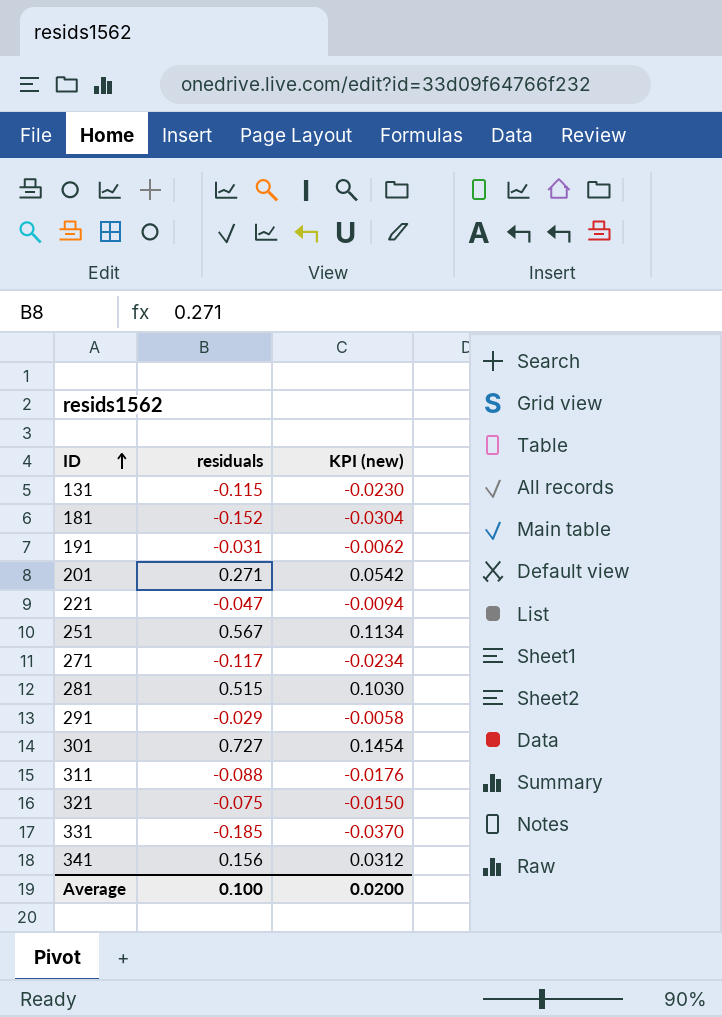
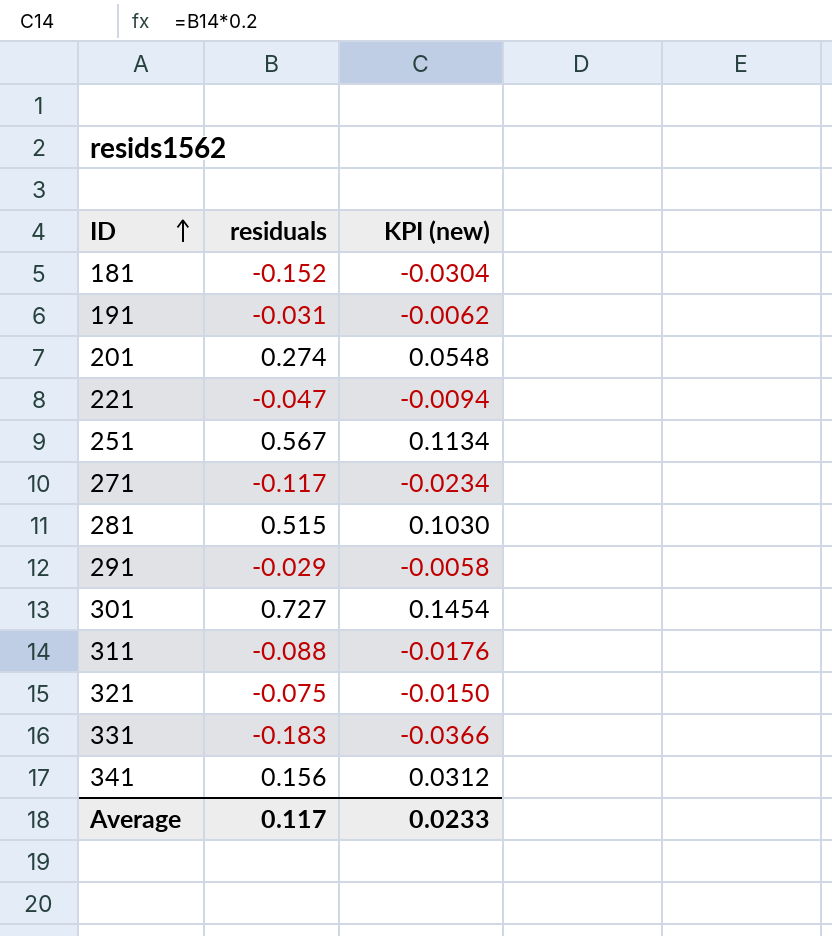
row 131: -0.115 | -0.0230 -> none
201 | residuals: 0.271 -> 0.274
201 | KPI (new): 0.0542 -> 0.0548
331 | residuals: -0.185 -> -0.183
331 | KPI (new): -0.0370 -> -0.0366
Average | residuals: 0.100 -> 0.117
Average | KPI (new): 0.0200 -> 0.0233

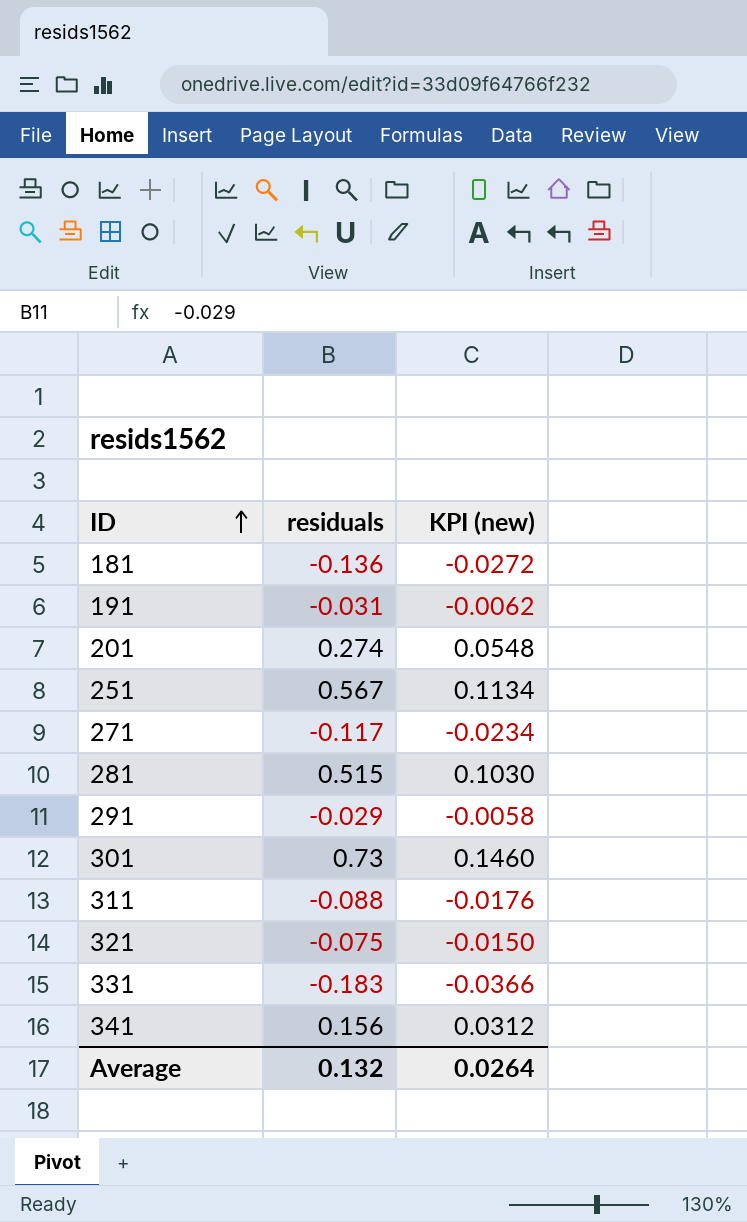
row 221: -0.047 | -0.0094 -> none
181 | residuals: -0.152 -> -0.136
181 | KPI (new): -0.0304 -> -0.0272
301 | residuals: 0.727 -> 0.73
301 | KPI (new): 0.1454 -> 0.1460
Average | residuals: 0.117 -> 0.132
Average | KPI (new): 0.0233 -> 0.0264

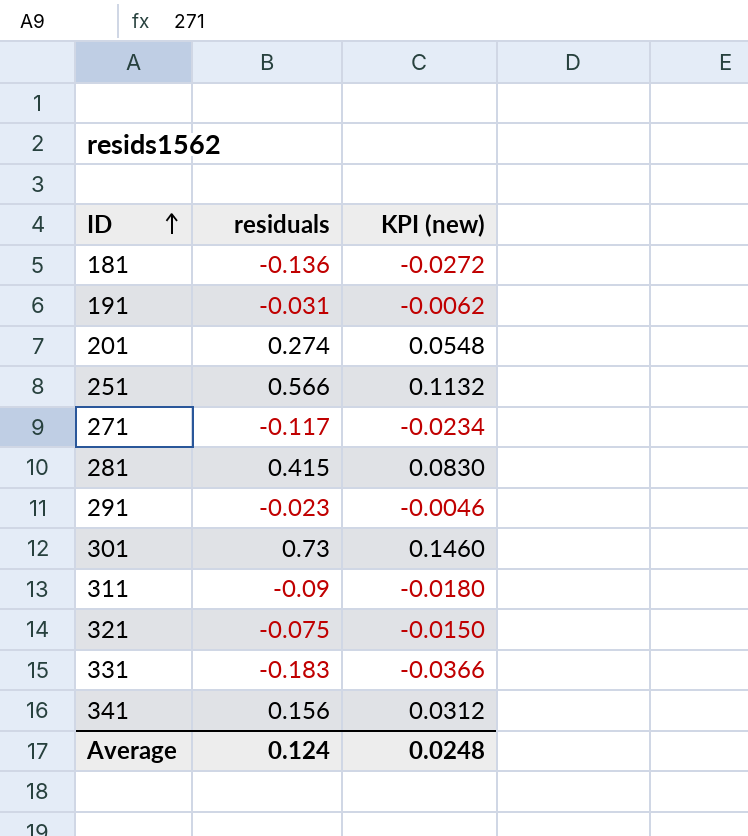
251 | residuals: 0.567 -> 0.566
251 | KPI (new): 0.1134 -> 0.1132
281 | residuals: 0.515 -> 0.415
281 | KPI (new): 0.1030 -> 0.0830
291 | residuals: -0.029 -> -0.023
291 | KPI (new): -0.0058 -> -0.0046
311 | residuals: -0.088 -> -0.09
311 | KPI (new): -0.0176 -> -0.0180
Average | residuals: 0.132 -> 0.124
Average | KPI (new): 0.0264 -> 0.0248

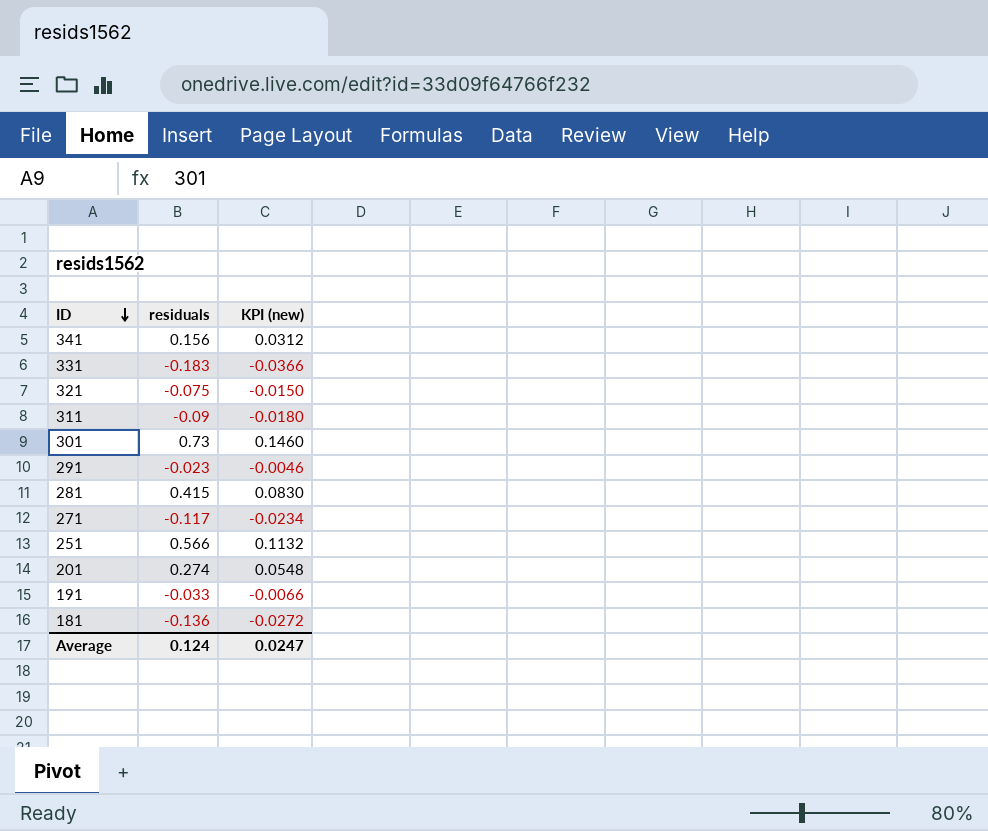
row order: ID ascending -> ID descending
191 | residuals: -0.031 -> -0.033
191 | KPI (new): -0.0062 -> -0.0066
Average | KPI (new): 0.0248 -> 0.0247

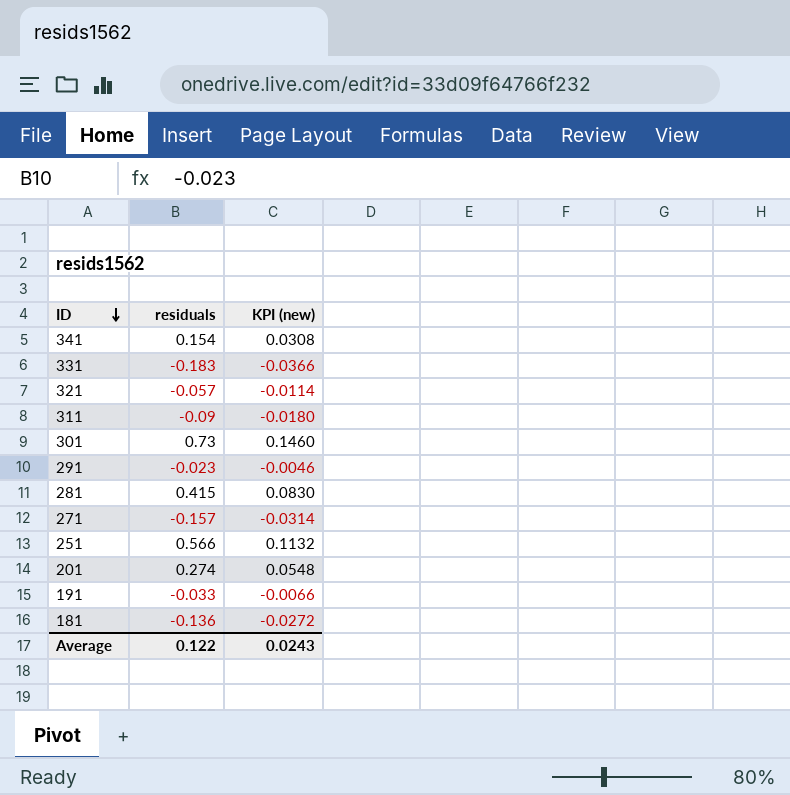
341 | residuals: 0.156 -> 0.154
341 | KPI (new): 0.0312 -> 0.0308
321 | residuals: -0.075 -> -0.057
321 | KPI (new): -0.0150 -> -0.0114
271 | residuals: -0.117 -> -0.157
271 | KPI (new): -0.0234 -> -0.0314
Average | residuals: 0.124 -> 0.122
Average | KPI (new): 0.0247 -> 0.0243

